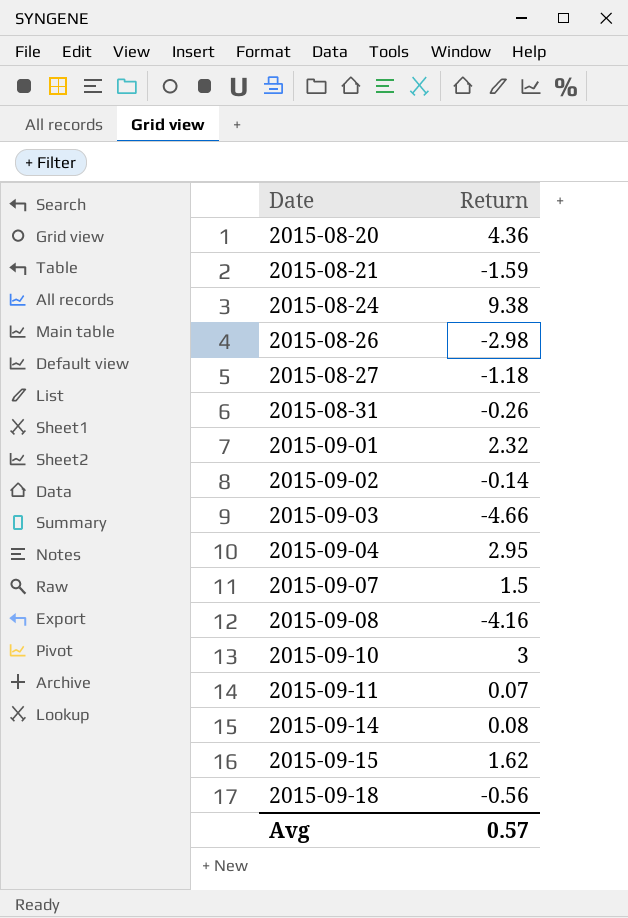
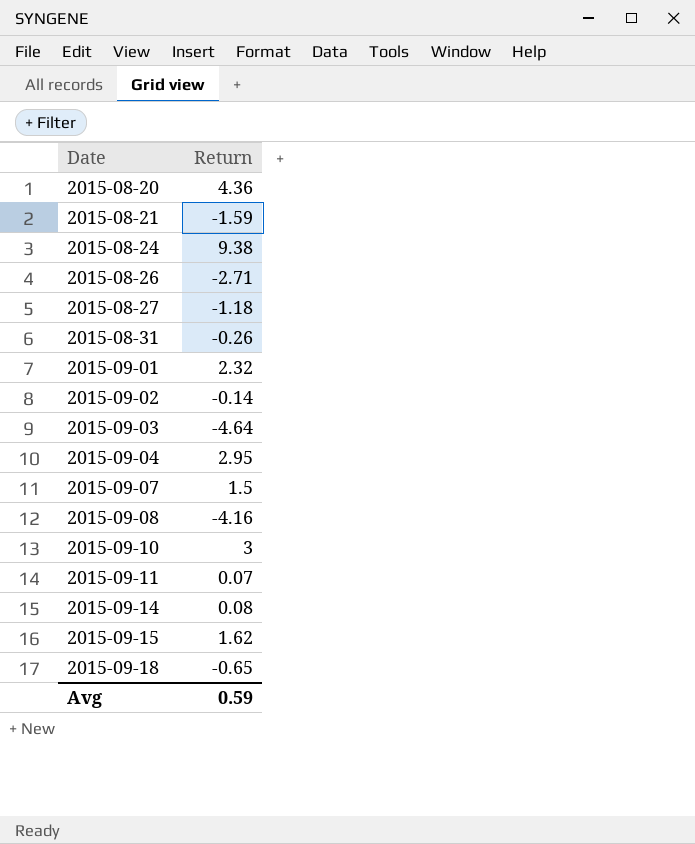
2015-08-26 | Return: -2.98 -> -2.71
2015-09-03 | Return: -4.66 -> -4.64
2015-09-18 | Return: -0.56 -> -0.65
Avg | Return: 0.57 -> 0.59

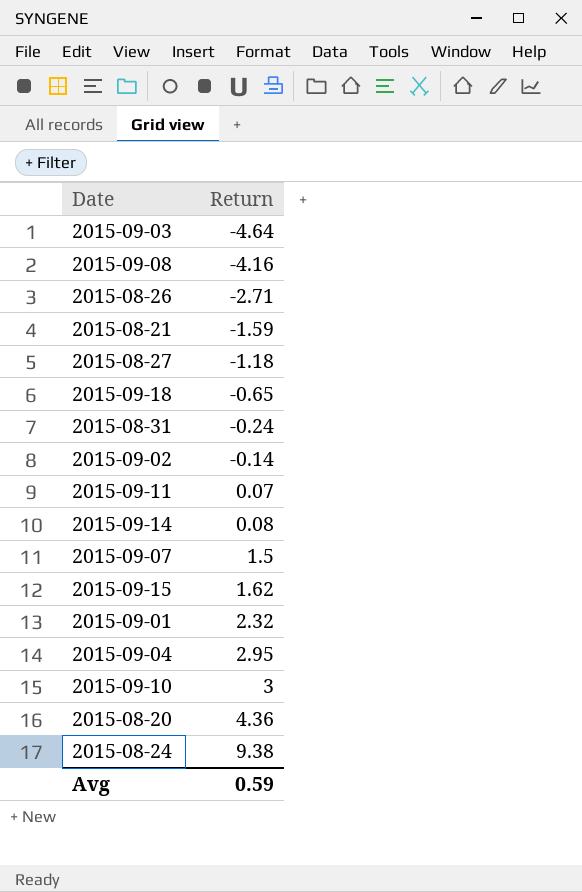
row order: Date ascending -> Return ascending
2015-08-31 | Return: -0.26 -> -0.24

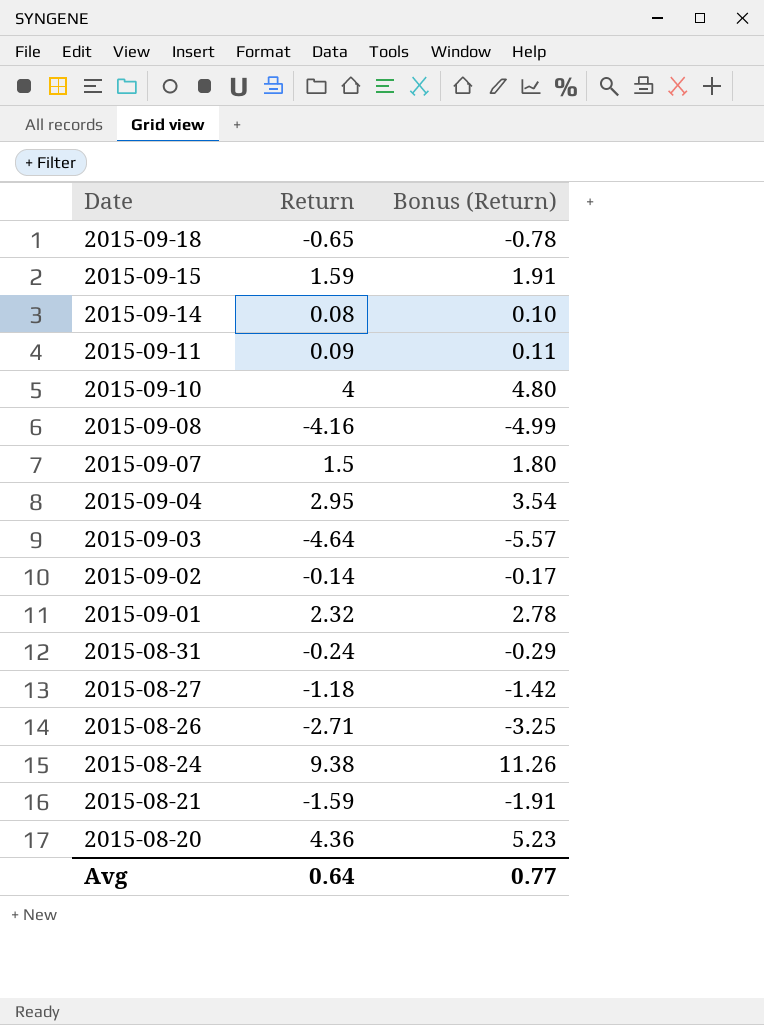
row order: Return ascending -> Date descending
column Bonus (Return) | formula: none -> [Return] * 1.2
2015-09-15 | Return: 1.62 -> 1.59
2015-09-11 | Return: 0.07 -> 0.09
2015-09-10 | Return: 3 -> 4
Avg | Return: 0.59 -> 0.64

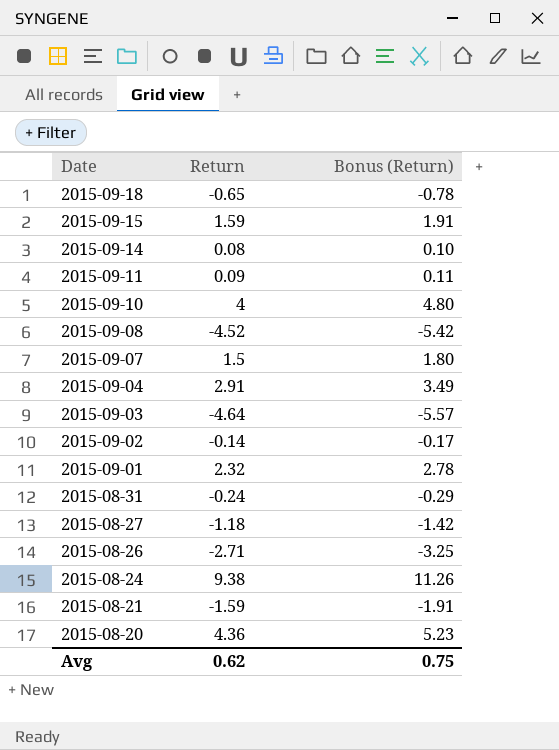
2015-09-08 | Return: -4.16 -> -4.52
2015-09-08 | Bonus (Return): -4.99 -> -5.42
2015-09-04 | Return: 2.95 -> 2.91
2015-09-04 | Bonus (Return): 3.54 -> 3.49
Avg | Return: 0.64 -> 0.62
Avg | Bonus (Return): 0.77 -> 0.75

